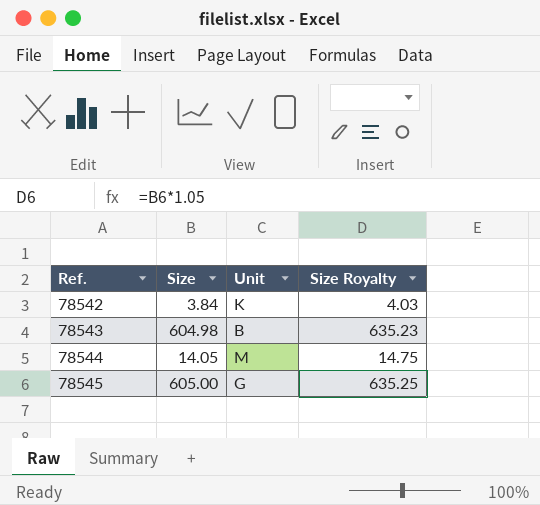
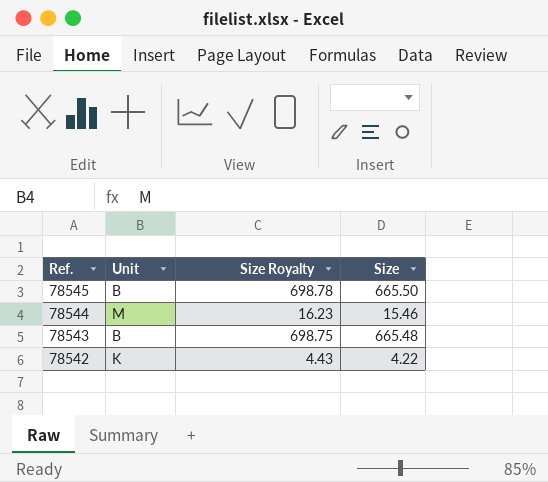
row order: Ref. ascending -> Ref. descending
column Size | position: 2 -> 4
78545 | Unit: G -> B
78545 | Size Royalty: 635.25 -> 698.78
78545 | Size: 605.00 -> 665.50
78544 | Size Royalty: 14.75 -> 16.23
78544 | Size: 14.05 -> 15.46
78543 | Size Royalty: 635.23 -> 698.75
78543 | Size: 604.98 -> 665.48
78542 | Size Royalty: 4.03 -> 4.43
78542 | Size: 3.84 -> 4.22

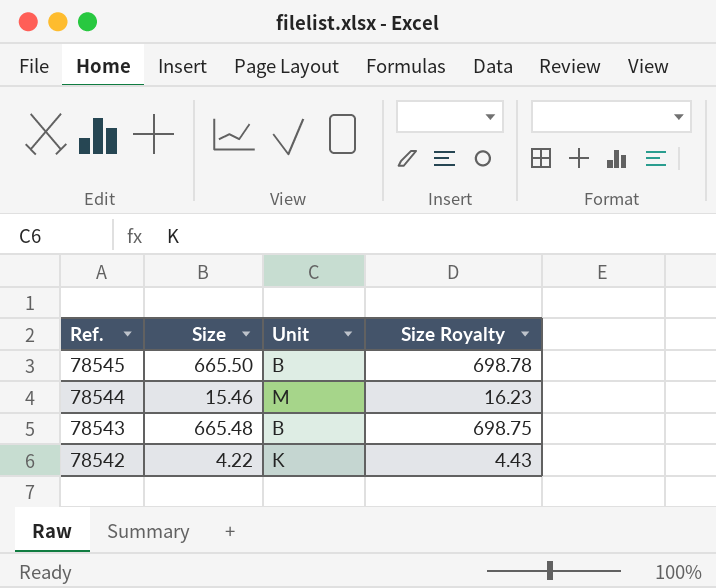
column Size | position: 4 -> 2

